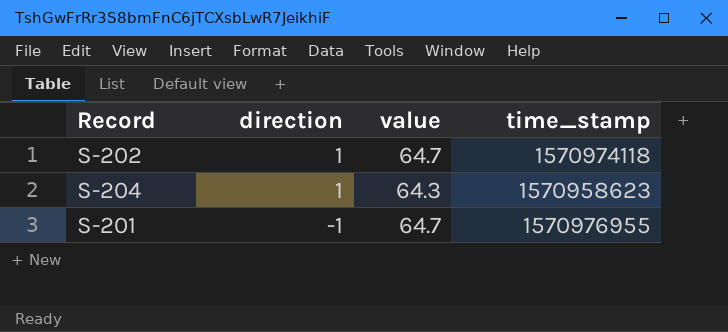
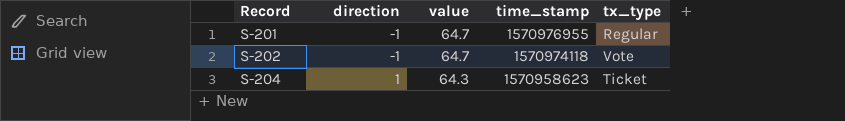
row order: direction descending -> Record ascending
column tx_type | position: none -> 5
S-202 | direction: 1 -> -1

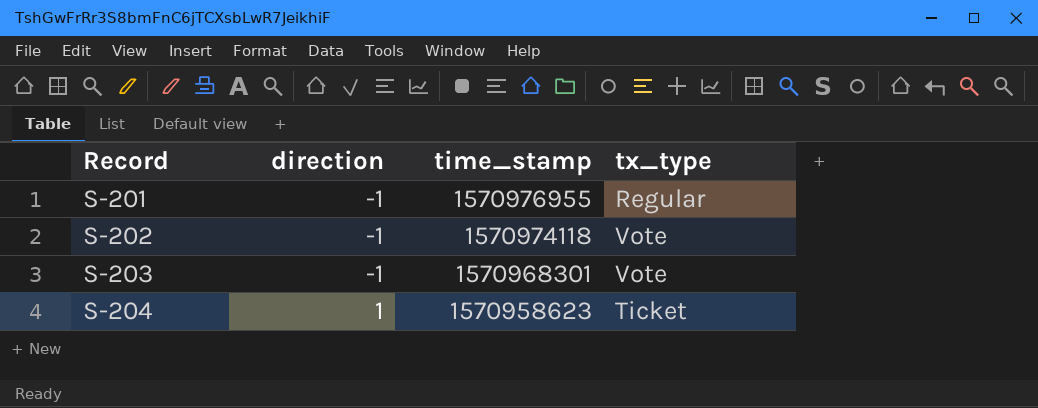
column value | position: 3 -> none
row S-203: none -> -1 | 1570968301 | Vote

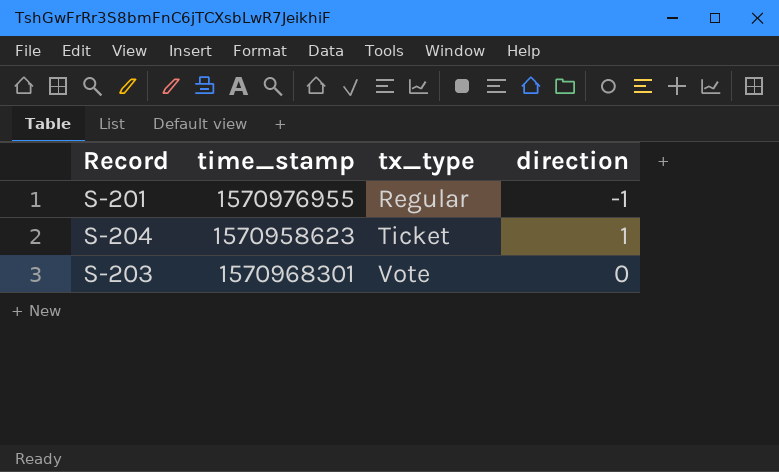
row order: Record ascending -> tx_type ascending
column direction | position: 2 -> 4
row S-202: -1 | 1570974118 | Vote -> none
S-203 | direction: -1 -> 0

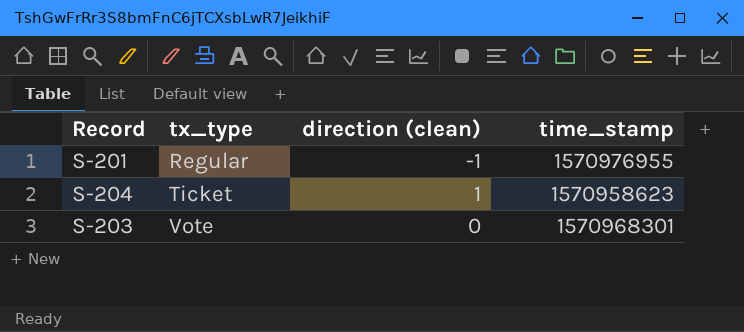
column name: direction -> direction (clean)
column time_stamp | position: 2 -> 4

